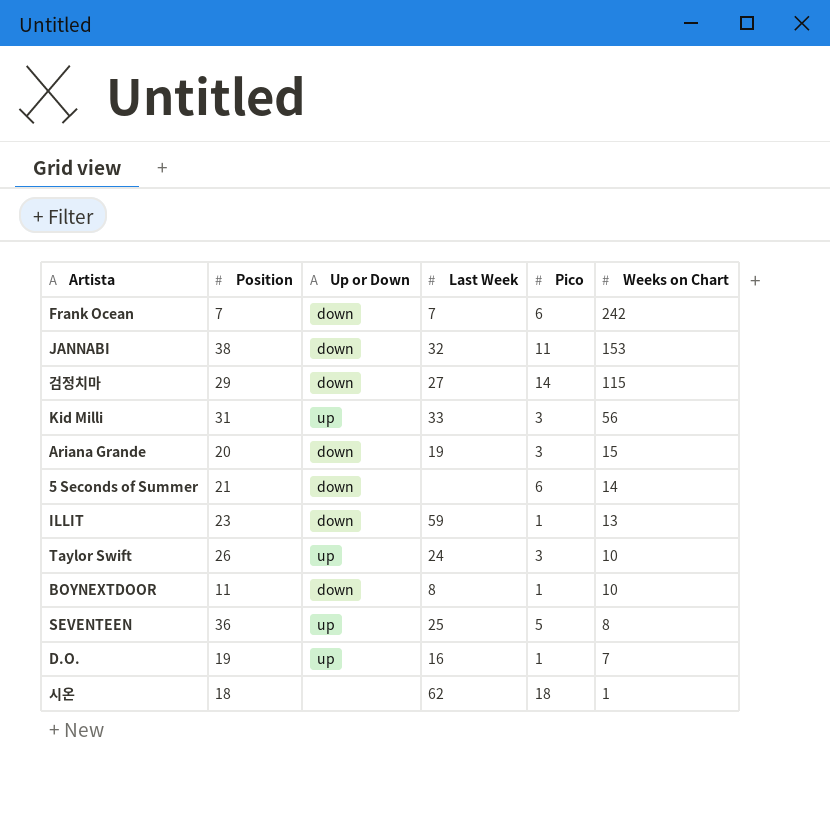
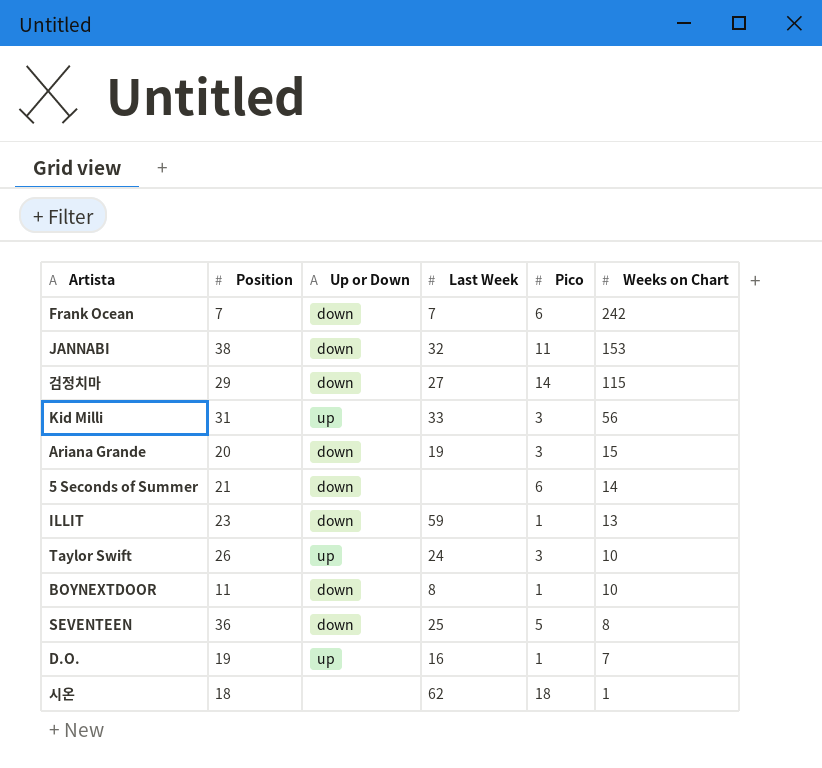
SEVENTEEN | Up or Down: up -> down

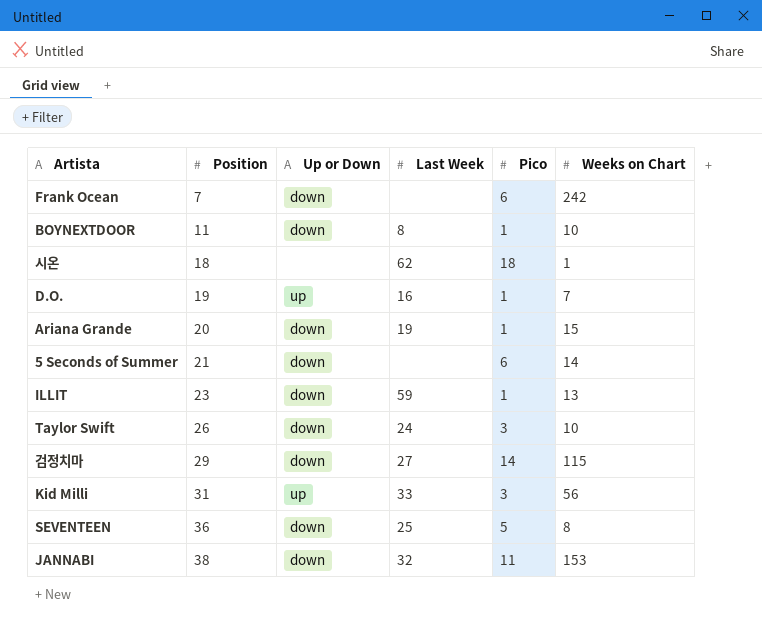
row order: Weeks on Chart descending -> Position ascending
Frank Ocean | Last Week: 7 -> none
Ariana Grande | Pico: 3 -> 1
Taylor Swift | Up or Down: up -> down

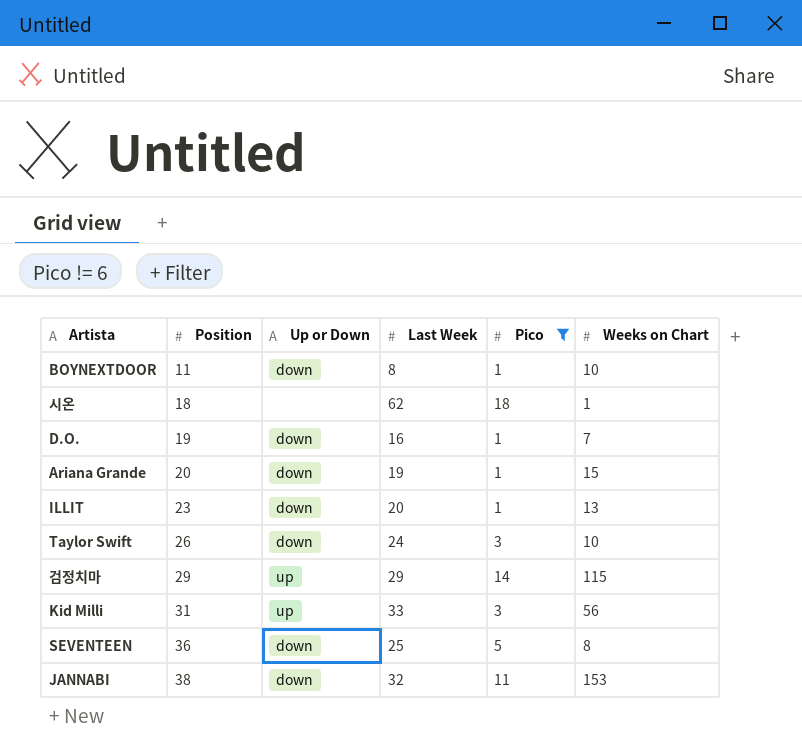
filter: none -> Pico != 6
D.O. | Up or Down: up -> down
ILLIT | Last Week: 59 -> 20
검정치마 | Up or Down: down -> up
검정치마 | Last Week: 27 -> 29

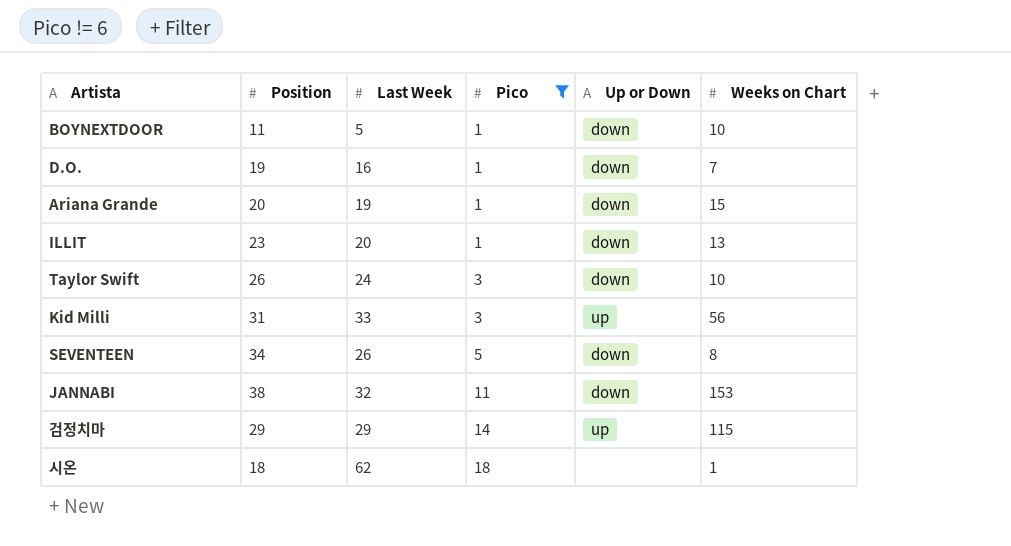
row order: Position ascending -> Pico ascending
column Up or Down | position: 3 -> 5
BOYNEXTDOOR | Last Week: 8 -> 5
SEVENTEEN | Position: 36 -> 34
SEVENTEEN | Last Week: 25 -> 26

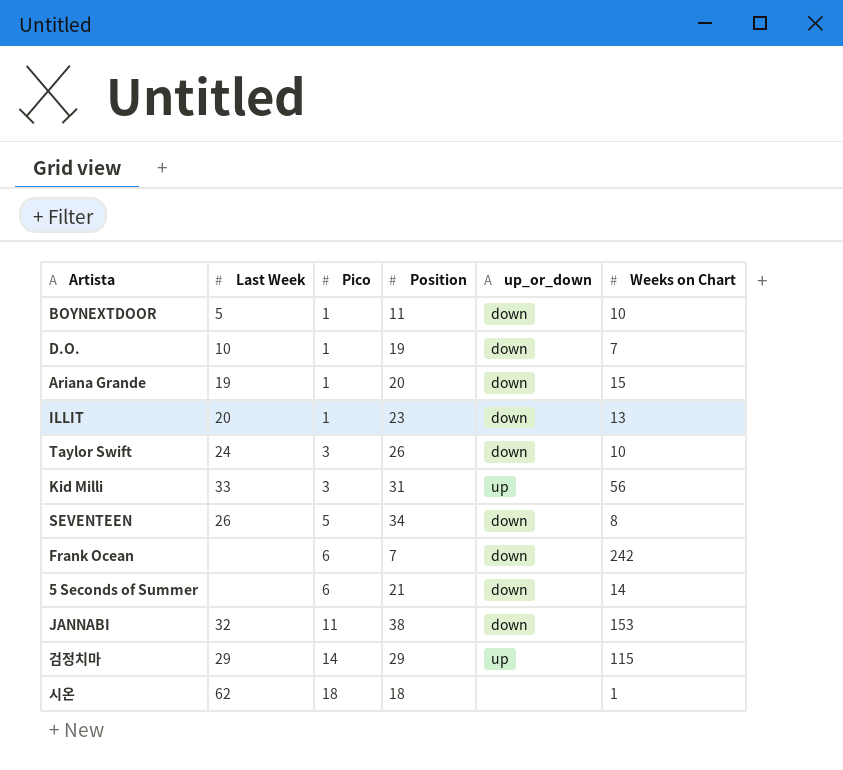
filter: Pico != 6 -> none
column Position | position: 2 -> 4
column name: Up or Down -> up_or_down
D.O. | Last Week: 16 -> 10

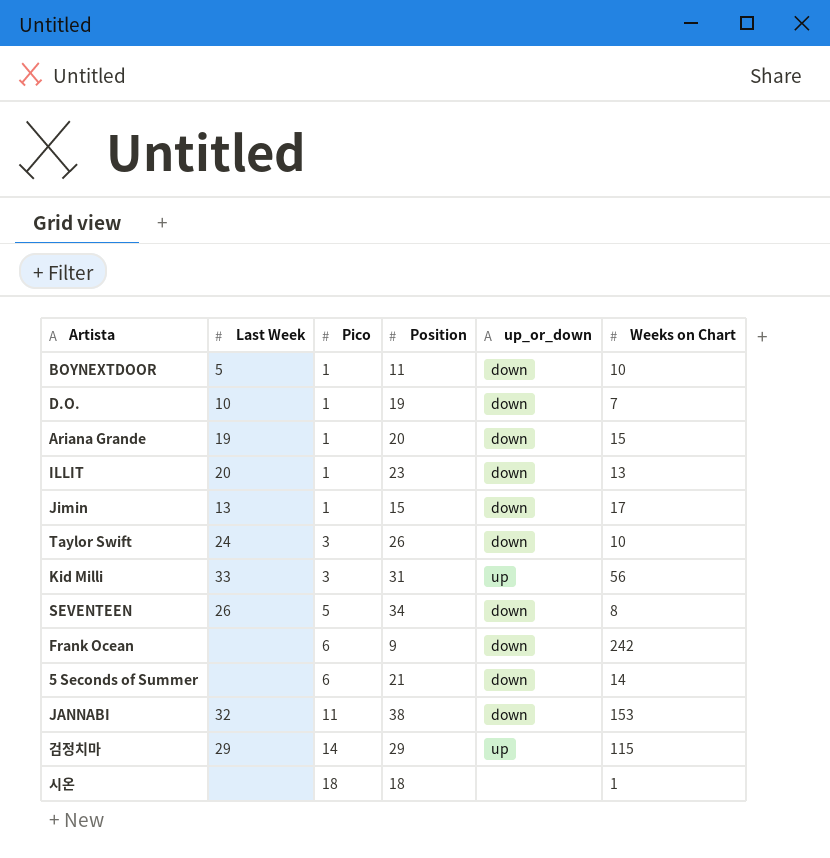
row Jimin: none -> 13 | 1 | 15 | down | 17
Frank Ocean | Position: 7 -> 9
시온 | Last Week: 62 -> none

